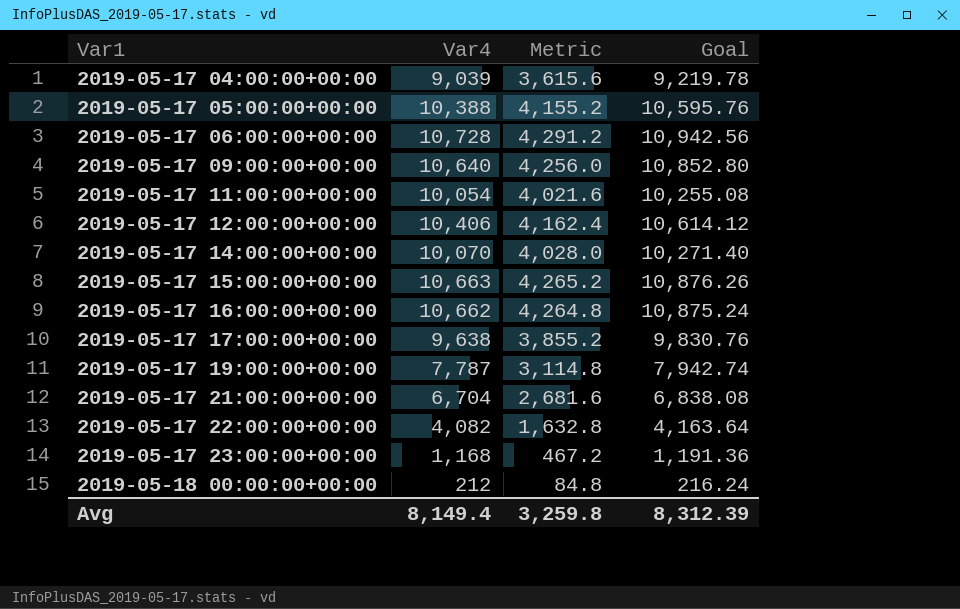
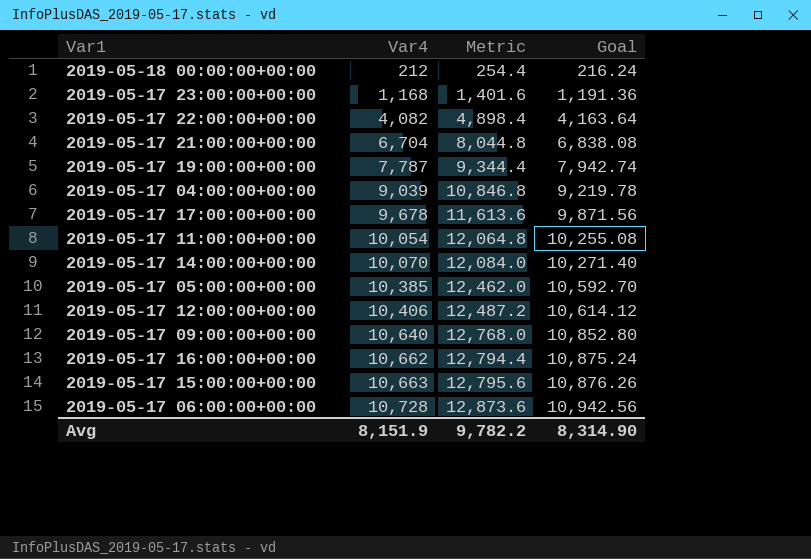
row order: Var1 ascending -> Var4 ascending
column Metric | formula: [Var4] * 0.4 -> [Var4] * 1.2
2019-05-17 17:00:00+00:00 | Var4: 9,638 -> 9,678
2019-05-17 17:00:00+00:00 | Goal: 9,830.76 -> 9,871.56
2019-05-17 05:00:00+00:00 | Var4: 10,388 -> 10,385
2019-05-17 05:00:00+00:00 | Goal: 10,595.76 -> 10,592.70
Avg | Var4: 8,149.4 -> 8,151.9
Avg | Metric: 3,259.8 -> 9,782.2
Avg | Goal: 8,312.39 -> 8,314.90

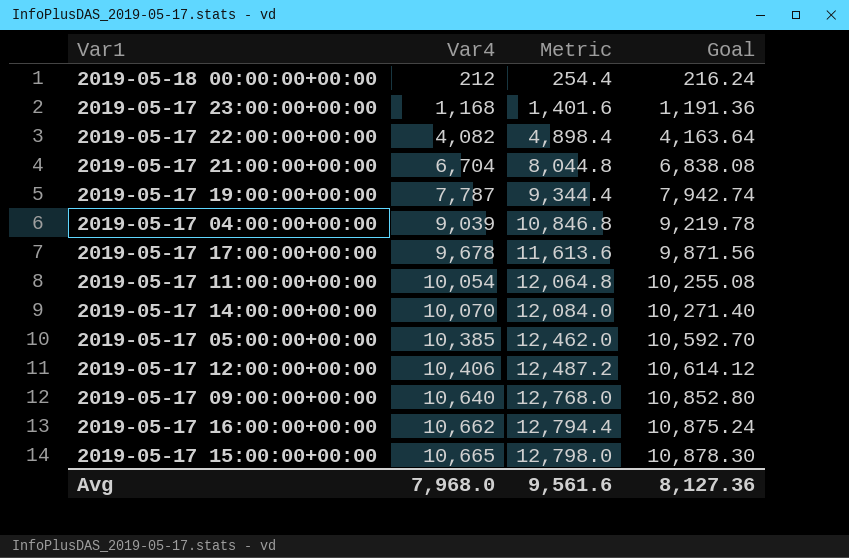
row 2019-05-17 06:00:00+00:00: 10,728 | 12,873.6 | 10,942.56 -> none
2019-05-17 15:00:00+00:00 | Var4: 10,663 -> 10,665
2019-05-17 15:00:00+00:00 | Metric: 12,795.6 -> 12,798.0
2019-05-17 15:00:00+00:00 | Goal: 10,876.26 -> 10,878.30
Avg | Var4: 8,151.9 -> 7,968.0
Avg | Metric: 9,782.2 -> 9,561.6
Avg | Goal: 8,314.90 -> 8,127.36

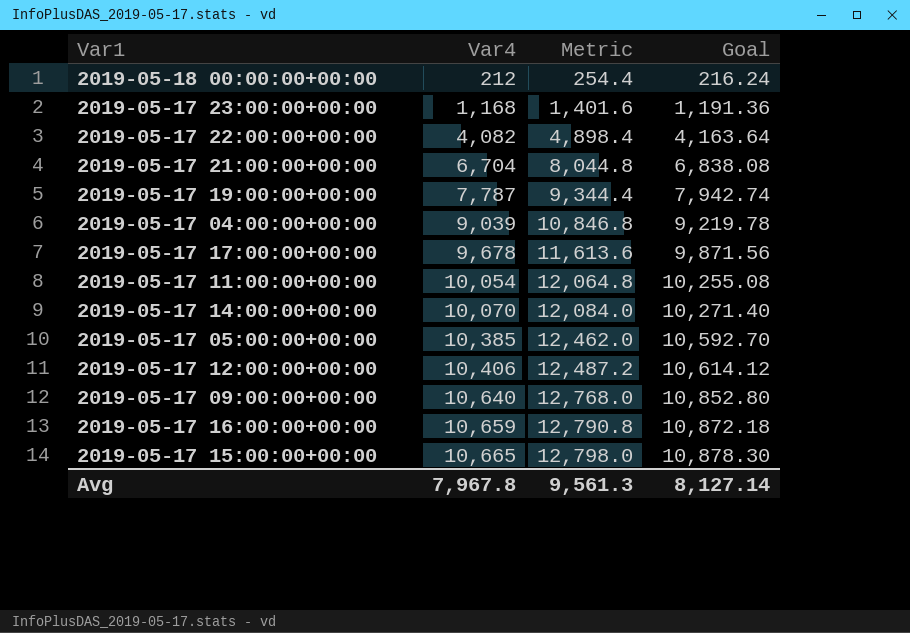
2019-05-17 16:00:00+00:00 | Var4: 10,662 -> 10,659
2019-05-17 16:00:00+00:00 | Metric: 12,794.4 -> 12,790.8
2019-05-17 16:00:00+00:00 | Goal: 10,875.24 -> 10,872.18
Avg | Var4: 7,968.0 -> 7,967.8
Avg | Metric: 9,561.6 -> 9,561.3
Avg | Goal: 8,127.36 -> 8,127.14

